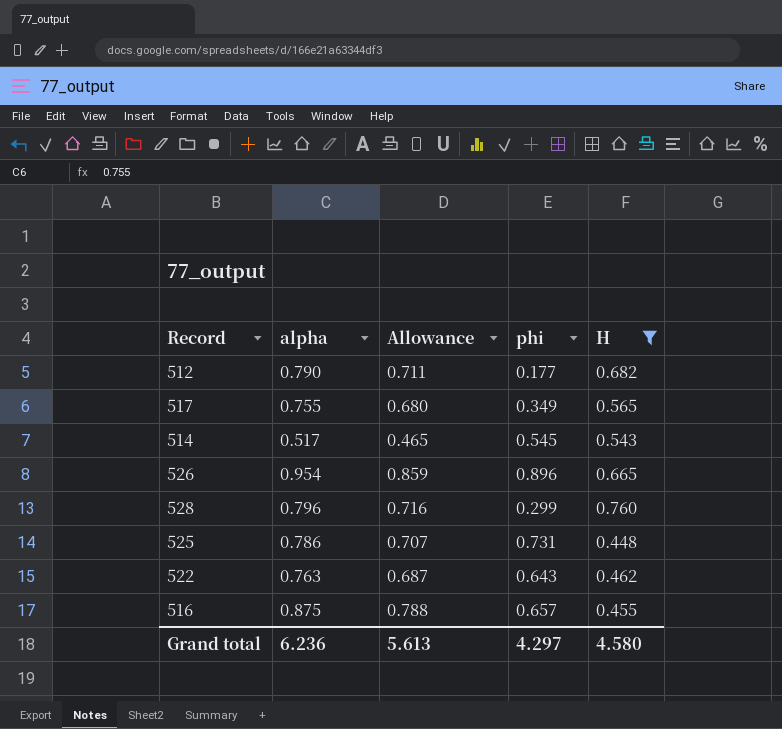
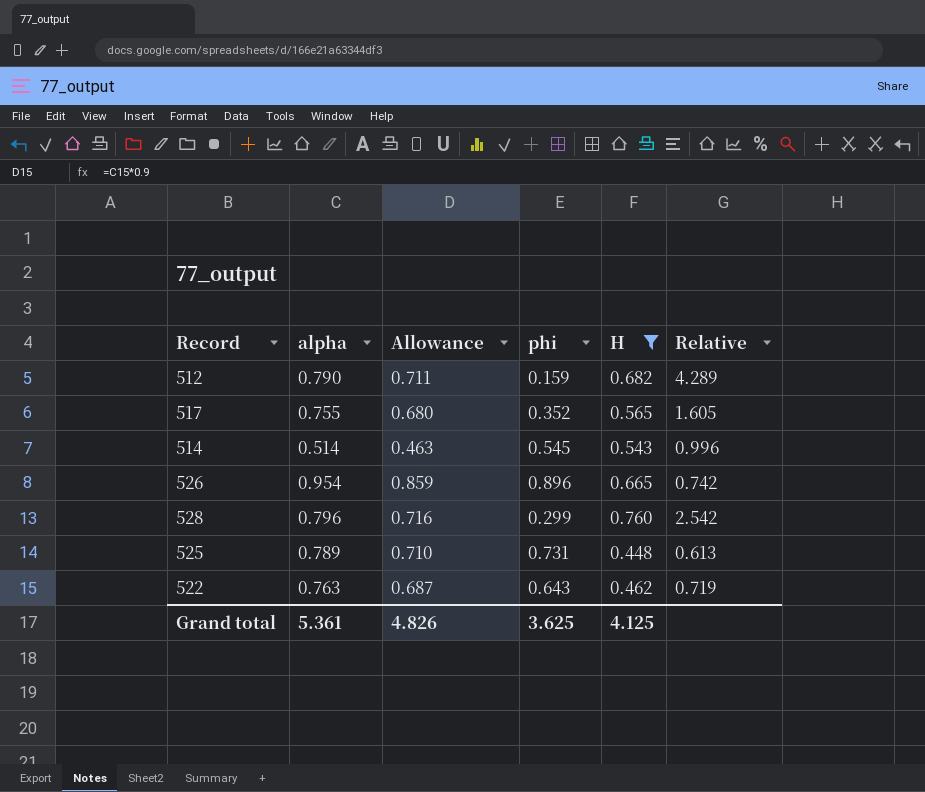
column Relative | formula: none -> [H] / [phi]
row 516: 0.875 | 0.788 | 0.657 | 0.455 -> none
512 | phi: 0.177 -> 0.159
517 | phi: 0.349 -> 0.352
514 | alpha: 0.517 -> 0.514
514 | Allowance: 0.465 -> 0.463
525 | alpha: 0.786 -> 0.789
525 | Allowance: 0.707 -> 0.710
Grand total | alpha: 6.236 -> 5.361
Grand total | Allowance: 5.613 -> 4.826
Grand total | phi: 4.297 -> 3.625
Grand total | H: 4.580 -> 4.125

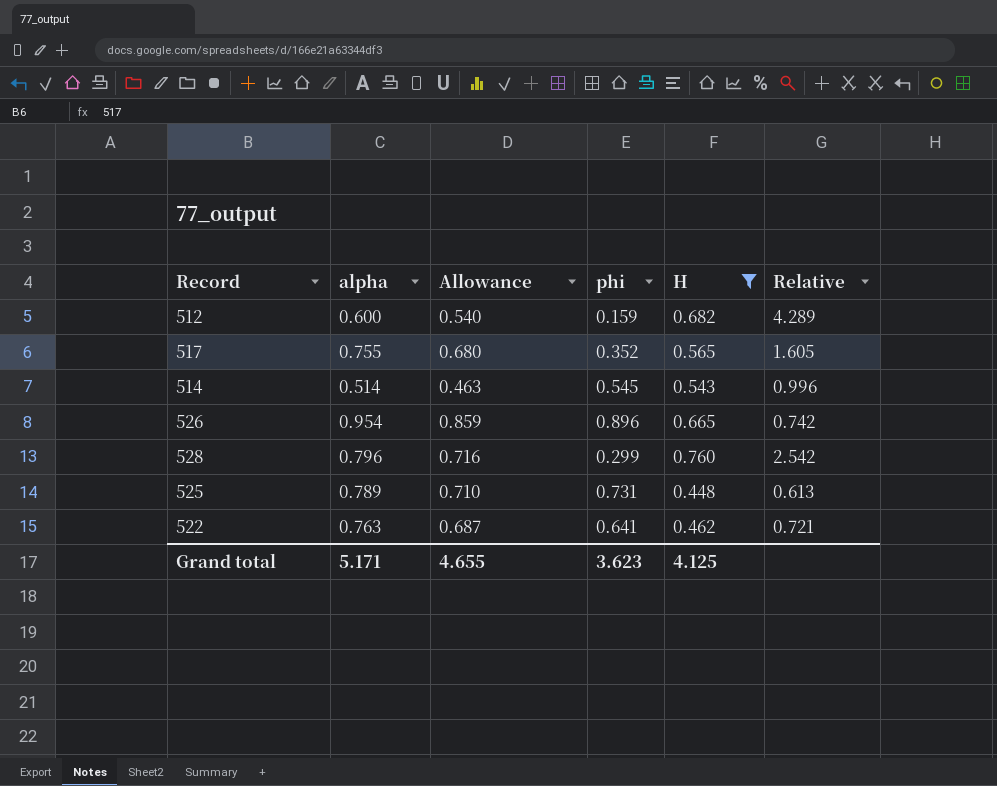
512 | alpha: 0.790 -> 0.600
512 | Allowance: 0.711 -> 0.540
522 | phi: 0.643 -> 0.641
522 | Relative: 0.719 -> 0.721
Grand total | alpha: 5.361 -> 5.171
Grand total | Allowance: 4.826 -> 4.655
Grand total | phi: 3.625 -> 3.623

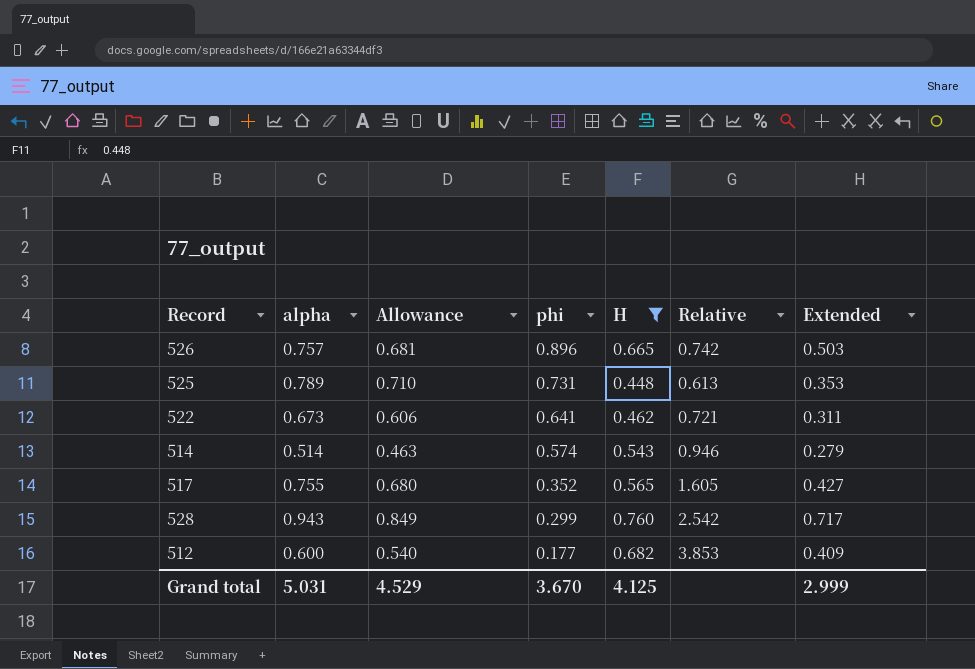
row order: none -> phi descending
column Extended | formula: none -> [alpha] * [H]
526 | alpha: 0.954 -> 0.757
526 | Allowance: 0.859 -> 0.681
522 | alpha: 0.763 -> 0.673
522 | Allowance: 0.687 -> 0.606
514 | phi: 0.545 -> 0.574
514 | Relative: 0.996 -> 0.946
528 | alpha: 0.796 -> 0.943
528 | Allowance: 0.716 -> 0.849
512 | phi: 0.159 -> 0.177
512 | Relative: 4.289 -> 3.853
Grand total | alpha: 5.171 -> 5.031
Grand total | Allowance: 4.655 -> 4.529
Grand total | phi: 3.623 -> 3.670

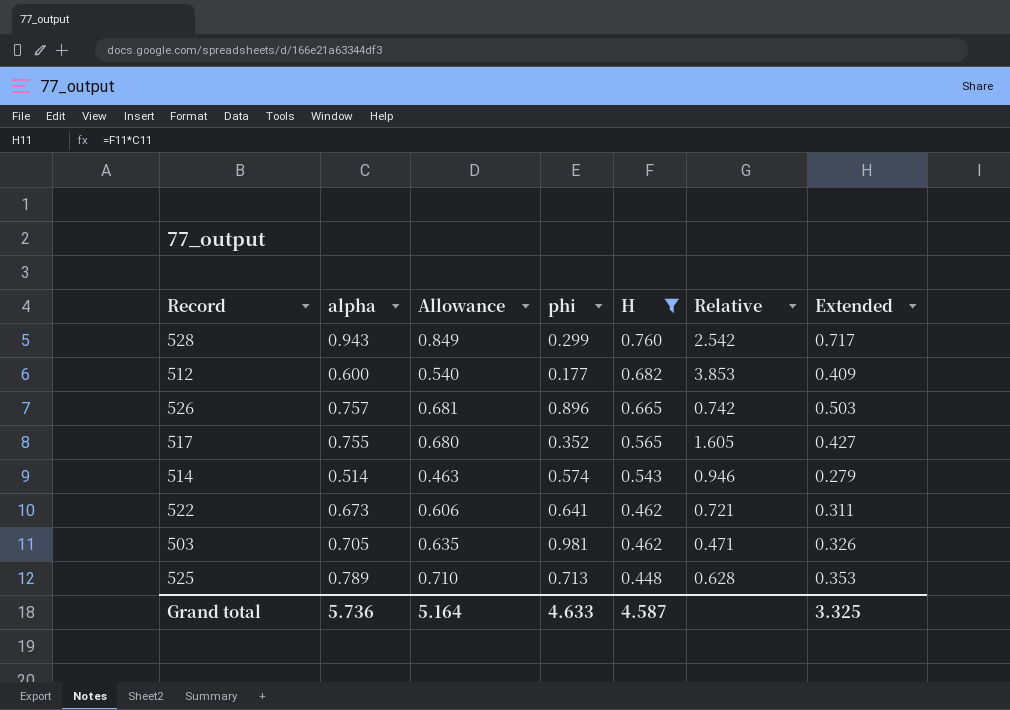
row order: phi descending -> H descending
row 503: none -> 0.705 | 0.635 | 0.981 | 0.462 | 0.471 | 0.326
525 | phi: 0.731 -> 0.713
525 | Relative: 0.613 -> 0.628
Grand total | alpha: 5.031 -> 5.736
Grand total | Allowance: 4.529 -> 5.164
Grand total | phi: 3.670 -> 4.633
Grand total | H: 4.125 -> 4.587
Grand total | Extended: 2.999 -> 3.325

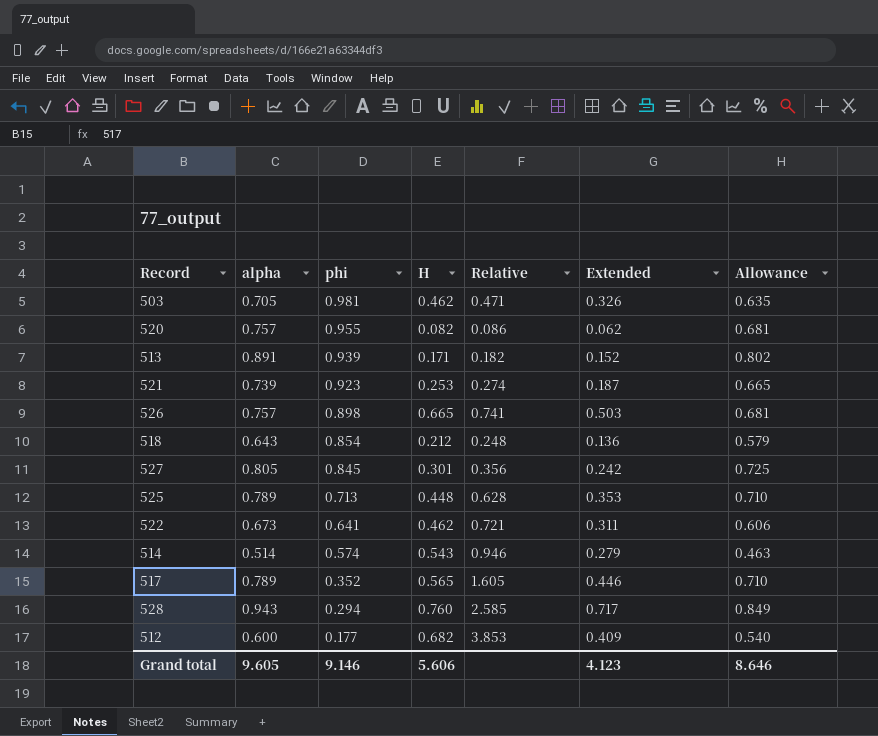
filter: H >= 0.448 -> none
row order: H descending -> phi descending
column Allowance | position: 3 -> 7
526 | phi: 0.896 -> 0.898
526 | Relative: 0.742 -> 0.741
517 | alpha: 0.755 -> 0.789
517 | Extended: 0.427 -> 0.446
517 | Allowance: 0.680 -> 0.710
528 | phi: 0.299 -> 0.294
528 | Relative: 2.542 -> 2.585
Grand total | alpha: 5.736 -> 9.605
Grand total | phi: 4.633 -> 9.146
Grand total | H: 4.587 -> 5.606
Grand total | Extended: 3.325 -> 4.123
Grand total | Allowance: 5.164 -> 8.646

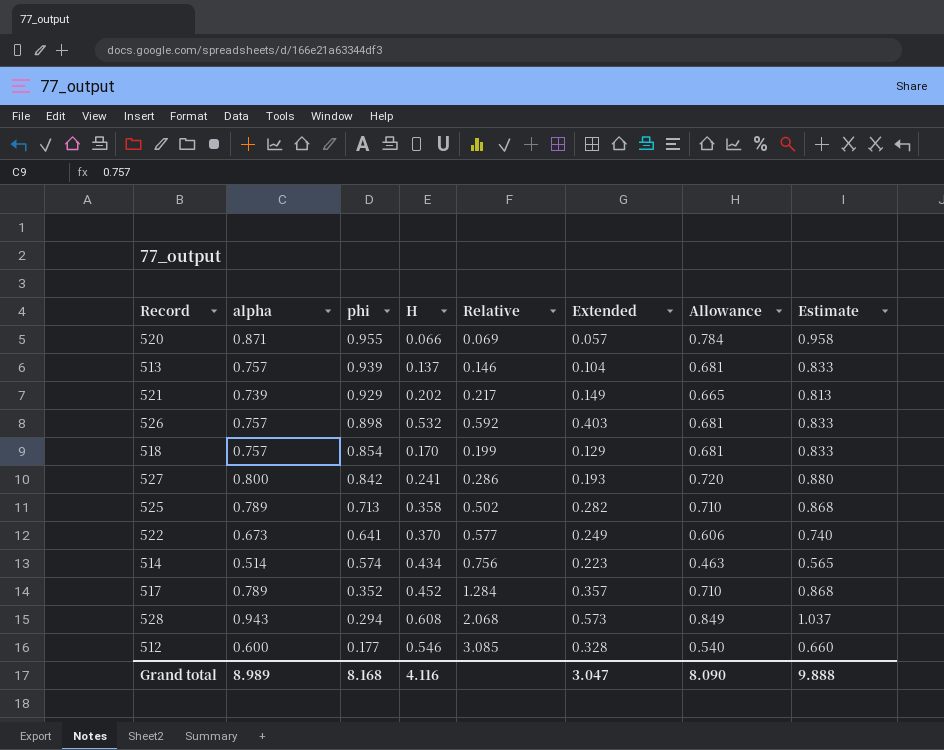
column Estimate | formula: none -> [alpha] * 1.1
row 503: 0.705 | 0.981 | 0.462 | 0.471 | 0.326 | 0.635 -> none
520 | alpha: 0.757 -> 0.871
520 | H: 0.082 -> 0.066
520 | Relative: 0.086 -> 0.069
520 | Extended: 0.062 -> 0.057
520 | Allowance: 0.681 -> 0.784
513 | alpha: 0.891 -> 0.757
513 | H: 0.171 -> 0.137
513 | Relative: 0.182 -> 0.146
513 | Extended: 0.152 -> 0.104
513 | Allowance: 0.802 -> 0.681
521 | phi: 0.923 -> 0.929
521 | H: 0.253 -> 0.202
521 | Relative: 0.274 -> 0.217
521 | Extended: 0.187 -> 0.149
526 | H: 0.665 -> 0.532
526 | Relative: 0.741 -> 0.592
526 | Extended: 0.503 -> 0.403
518 | alpha: 0.643 -> 0.757
518 | H: 0.212 -> 0.170
518 | Relative: 0.248 -> 0.199
518 | Extended: 0.136 -> 0.129
518 | Allowance: 0.579 -> 0.681
527 | alpha: 0.805 -> 0.800
527 | phi: 0.845 -> 0.842
527 | H: 0.301 -> 0.241
527 | Relative: 0.356 -> 0.286
527 | Extended: 0.242 -> 0.193
527 | Allowance: 0.725 -> 0.720
525 | H: 0.448 -> 0.358
525 | Relative: 0.628 -> 0.502
525 | Extended: 0.353 -> 0.282
522 | H: 0.462 -> 0.370
522 | Relative: 0.721 -> 0.577
522 | Extended: 0.311 -> 0.249
514 | H: 0.543 -> 0.434
514 | Relative: 0.946 -> 0.756
514 | Extended: 0.279 -> 0.223
517 | H: 0.565 -> 0.452
517 | Relative: 1.605 -> 1.284
517 | Extended: 0.446 -> 0.357
528 | H: 0.760 -> 0.608
528 | Relative: 2.585 -> 2.068
528 | Extended: 0.717 -> 0.573
512 | H: 0.682 -> 0.546
512 | Relative: 3.853 -> 3.085
512 | Extended: 0.409 -> 0.328
Grand total | alpha: 9.605 -> 8.989
Grand total | phi: 9.146 -> 8.168
Grand total | H: 5.606 -> 4.116
Grand total | Extended: 4.123 -> 3.047
Grand total | Allowance: 8.646 -> 8.090

